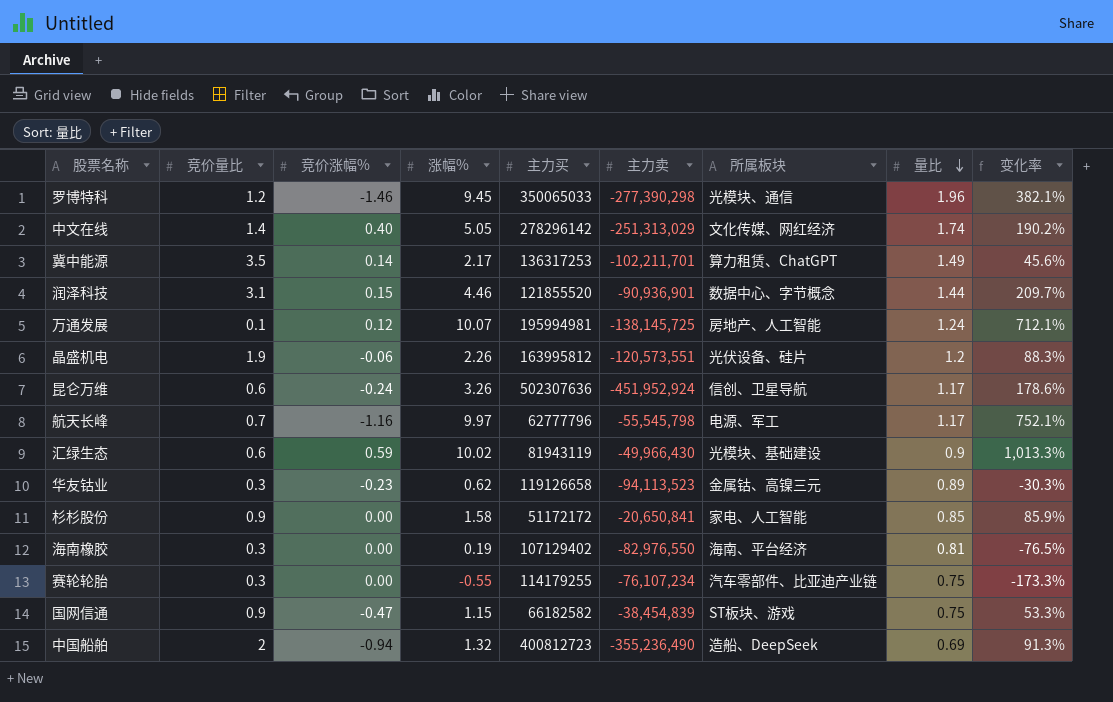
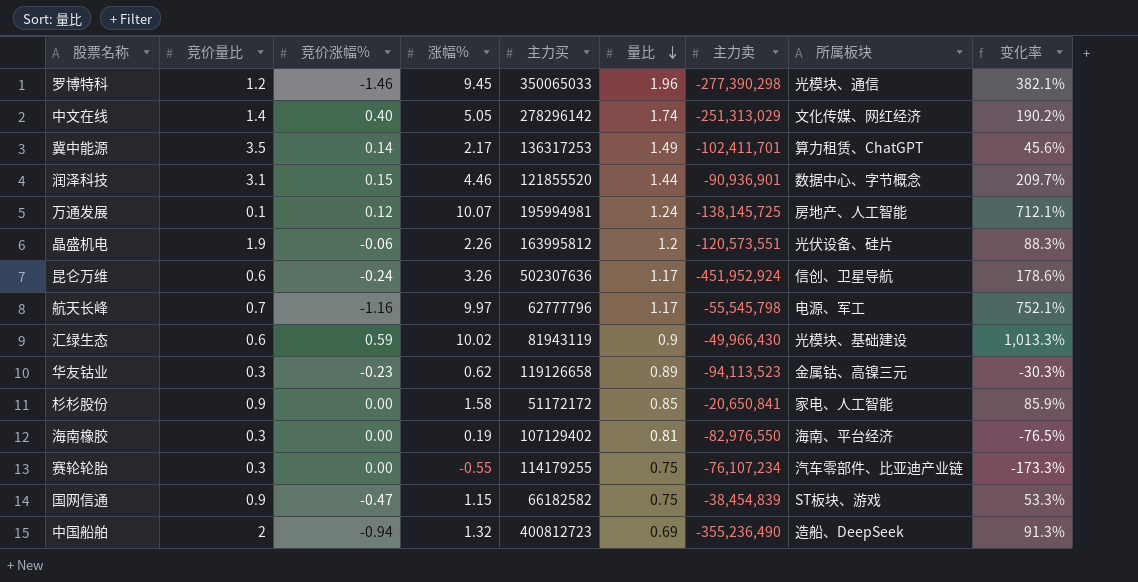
column 量比 | position: 8 -> 6
冀中能源 | 主力卖: -102,211,701 -> -102,411,701

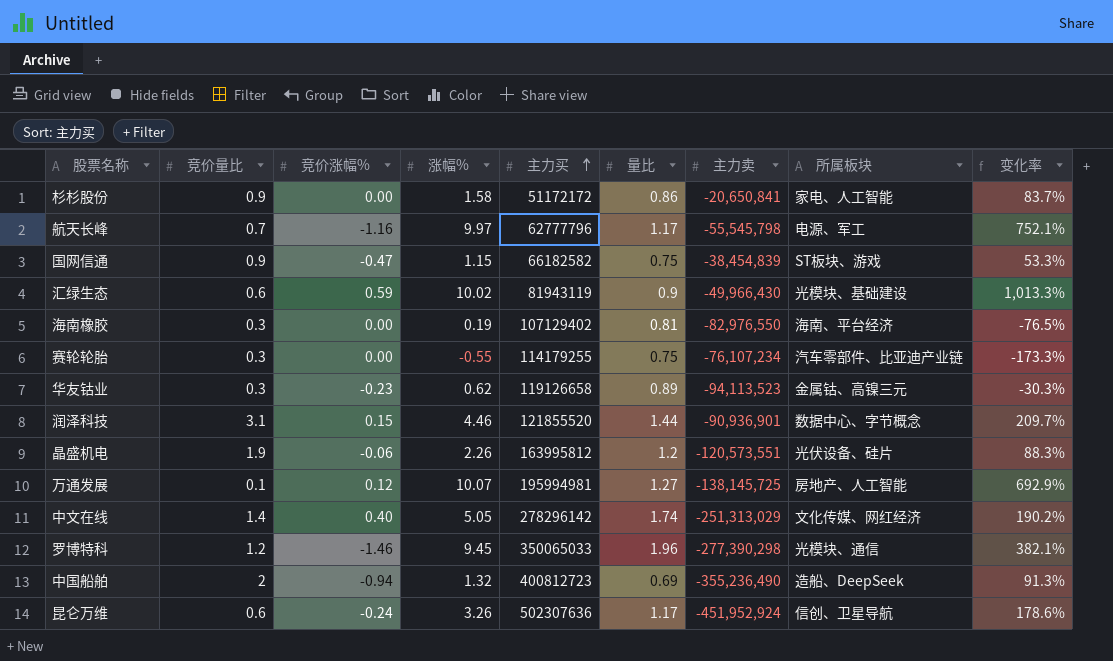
row order: 量比 descending -> 主力买 ascending
row 冀中能源: 3.5 | 0.14 | 2.17 | 136317253 | 1.49 | -102,411,701 | 算力租赁、ChatGPT | 45.6% -> none
杉杉股份 | 量比: 0.85 -> 0.86
杉杉股份 | 变化率: 85.9% -> 83.7%
万通发展 | 量比: 1.24 -> 1.27
万通发展 | 变化率: 712.1% -> 692.9%

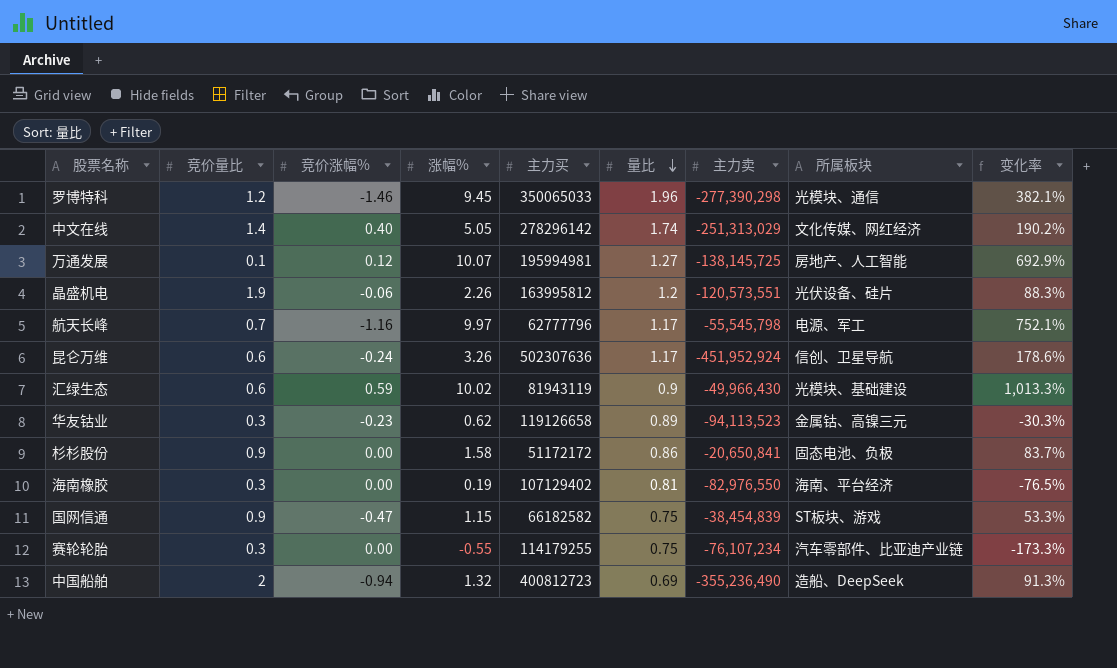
row order: 主力买 ascending -> 量比 descending
row 润泽科技: 3.1 | 0.15 | 4.46 | 121855520 | 1.44 | -90,936,901 | 数据中心、字节概念 | 209.7% -> none
杉杉股份 | 所属板块: 家电、人工智能 -> 固态电池、负极

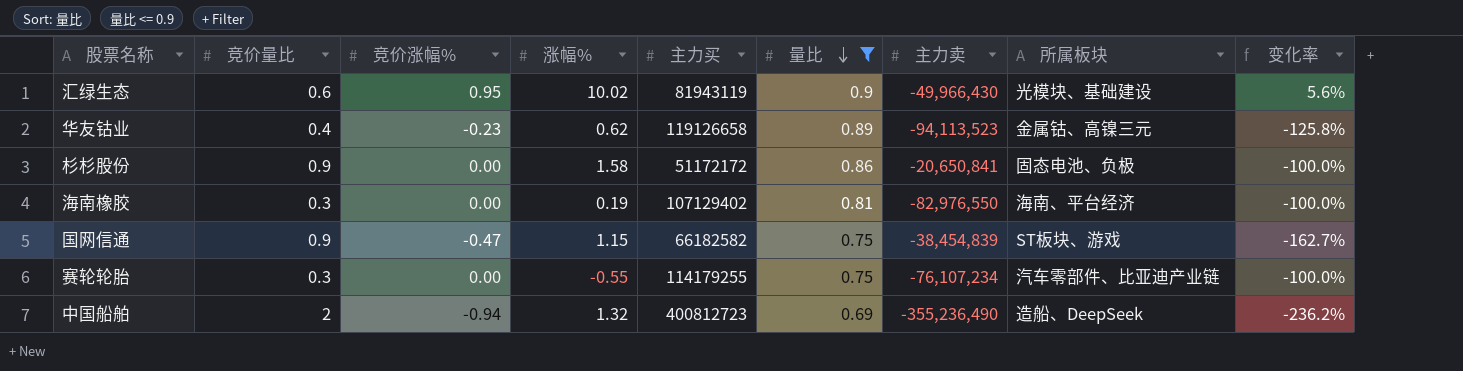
filter: none -> 量比 <= 0.9
column 变化率 | formula: ([涨幅%] - [量比]) / [量比] -> ([竞价涨幅%] - [量比]) / [量比]
汇绿生态 | 竞价涨幅%: 0.59 -> 0.95
华友钴业 | 竞价量比: 0.3 -> 0.4

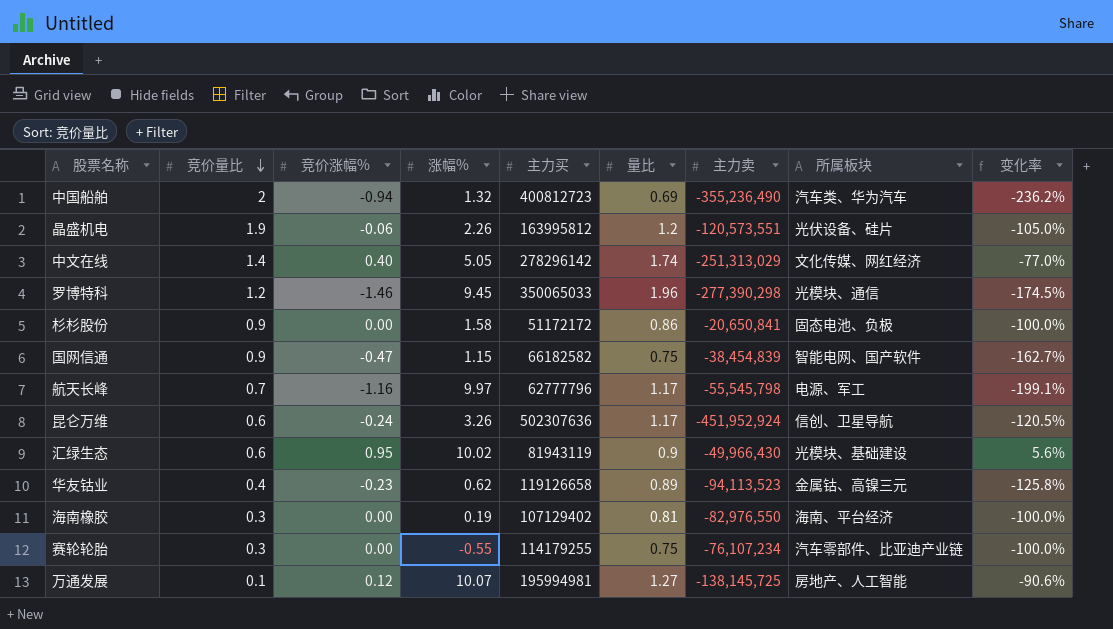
filter: 量比 <= 0.9 -> none
row order: 量比 descending -> 竞价量比 descending
中国船舶 | 所属板块: 造船、DeepSeek -> 汽车类、华为汽车
国网信通 | 所属板块: ST板块、游戏 -> 智能电网、国产软件

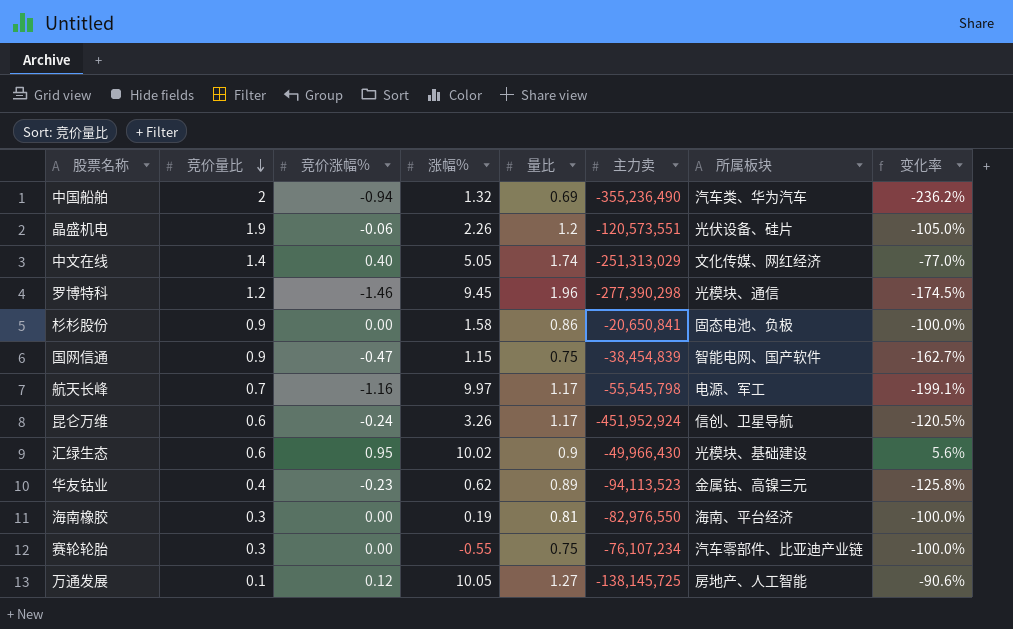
column 主力买 | position: 5 -> none
万通发展 | 涨幅%: 10.07 -> 10.05

